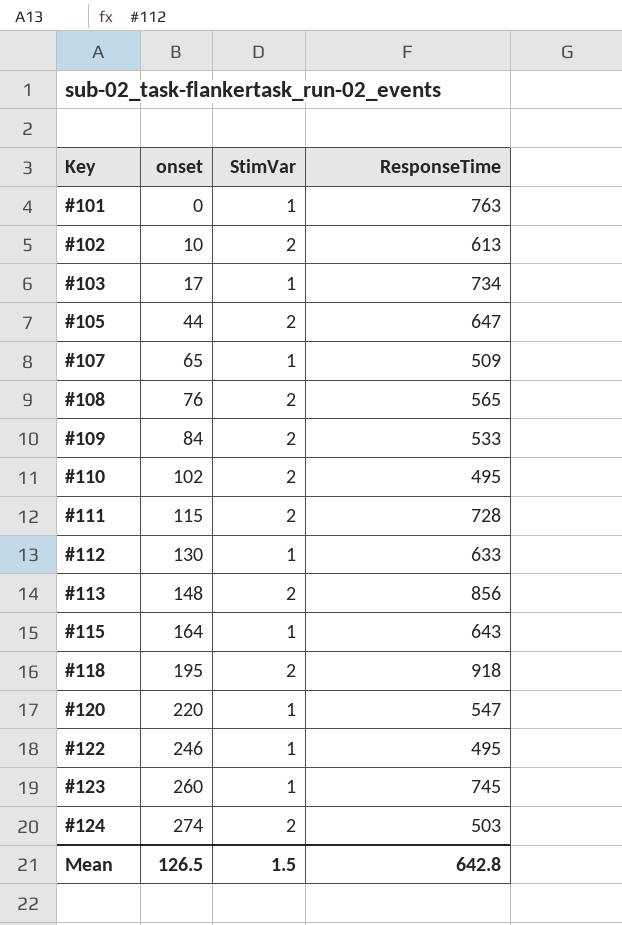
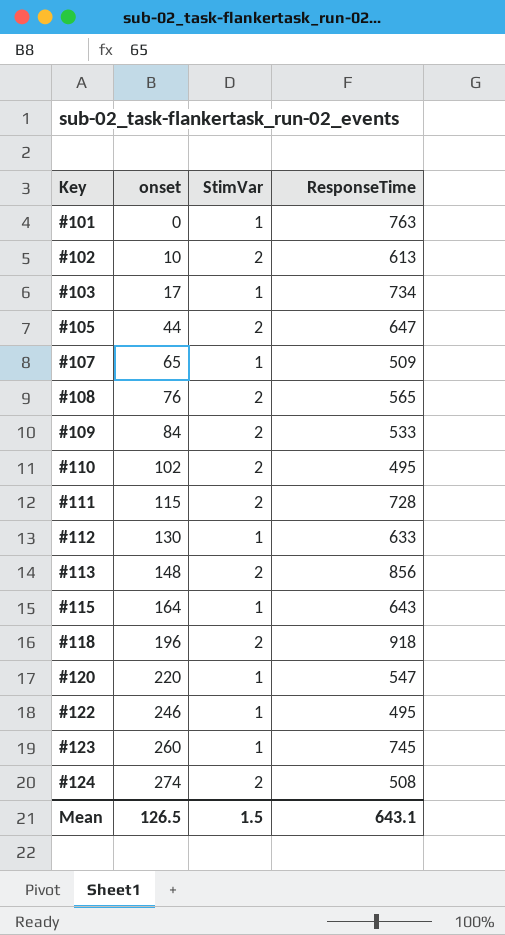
#118 | onset: 195 -> 196
#124 | ResponseTime: 503 -> 508
Mean | ResponseTime: 642.8 -> 643.1

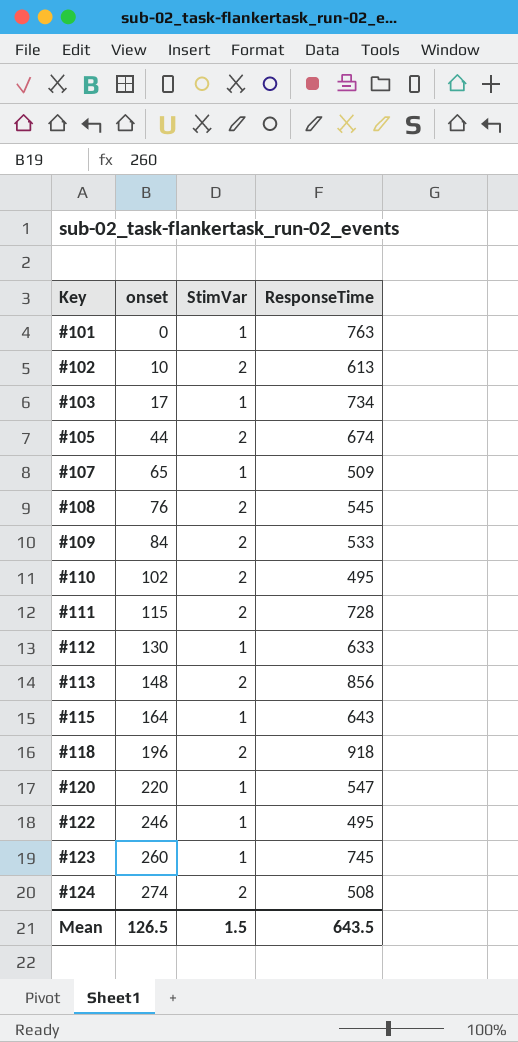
#105 | ResponseTime: 647 -> 674
#108 | ResponseTime: 565 -> 545
Mean | ResponseTime: 643.1 -> 643.5

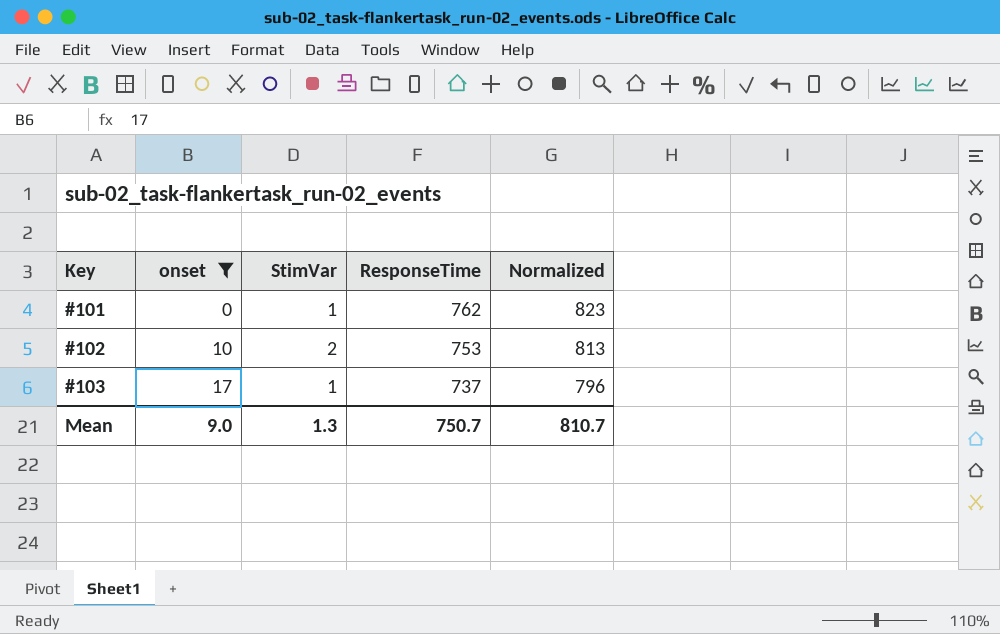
filter: none -> onset <= 17
column Normalized | formula: none -> [ResponseTime] * 1.08
#101 | ResponseTime: 763 -> 762
#102 | ResponseTime: 613 -> 753
#103 | ResponseTime: 734 -> 737
Mean | onset: 126.5 -> 9.0
Mean | StimVar: 1.5 -> 1.3
Mean | ResponseTime: 643.5 -> 750.7

